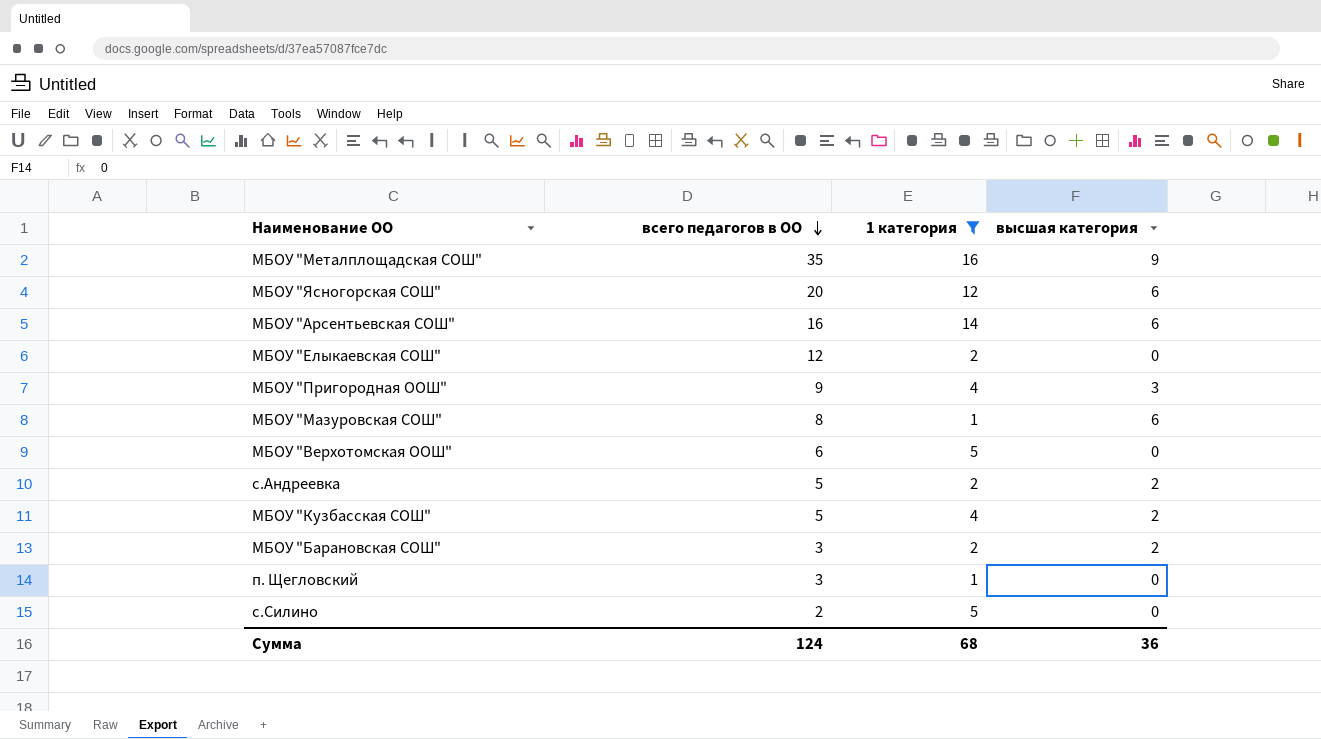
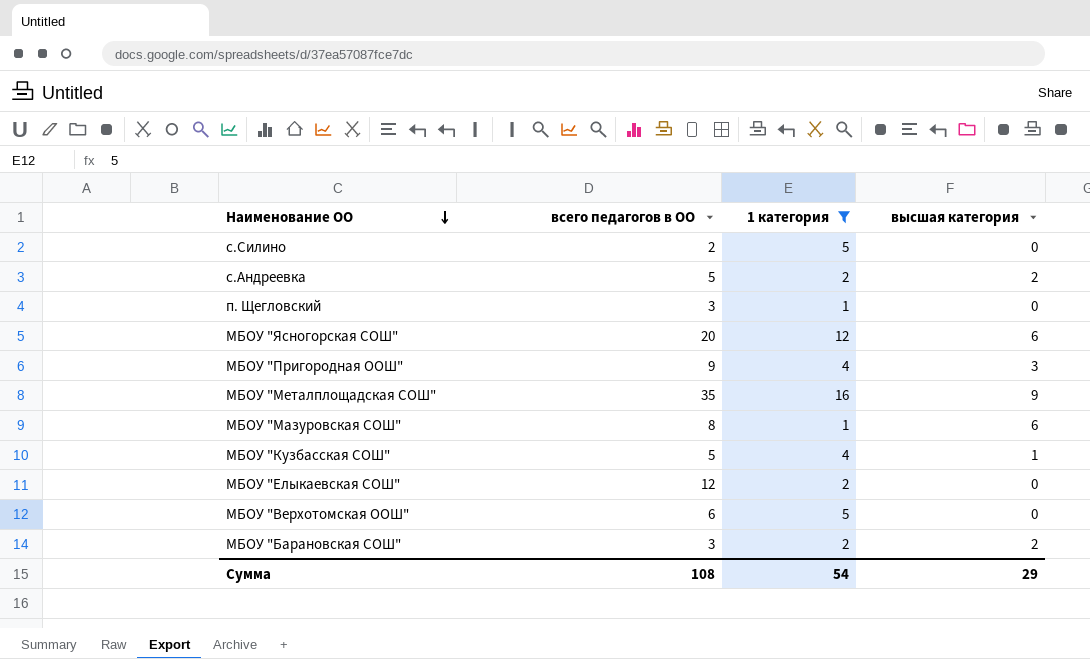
row order: всего педагогов в ОО descending -> Наименование ОО descending
row МБОУ "Арсентьевская СОШ": 16 | 14 | 6 -> none
МБОУ "Кузбасская СОШ" | высшая категория: 2 -> 1
Сумма | всего педагогов в ОО: 124 -> 108
Сумма | 1 категория: 68 -> 54
Сумма | высшая категория: 36 -> 29

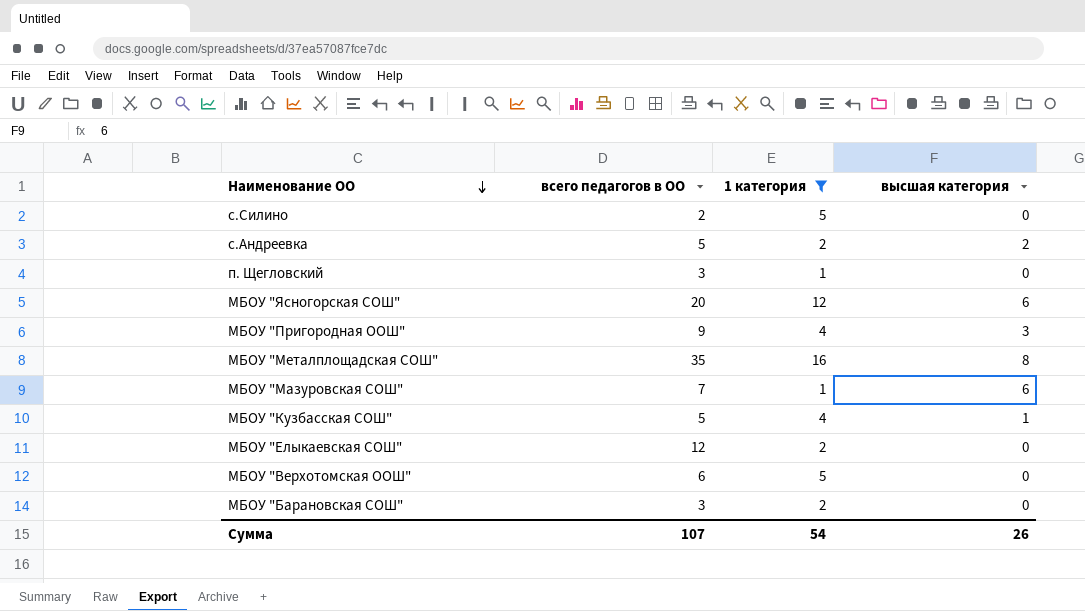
МБОУ "Металплощадская СОШ" | высшая категория: 9 -> 8
МБОУ "Мазуровская СОШ" | всего педагогов в ОО: 8 -> 7
МБОУ "Барановская СОШ" | высшая категория: 2 -> 0
Сумма | всего педагогов в ОО: 108 -> 107
Сумма | высшая категория: 29 -> 26

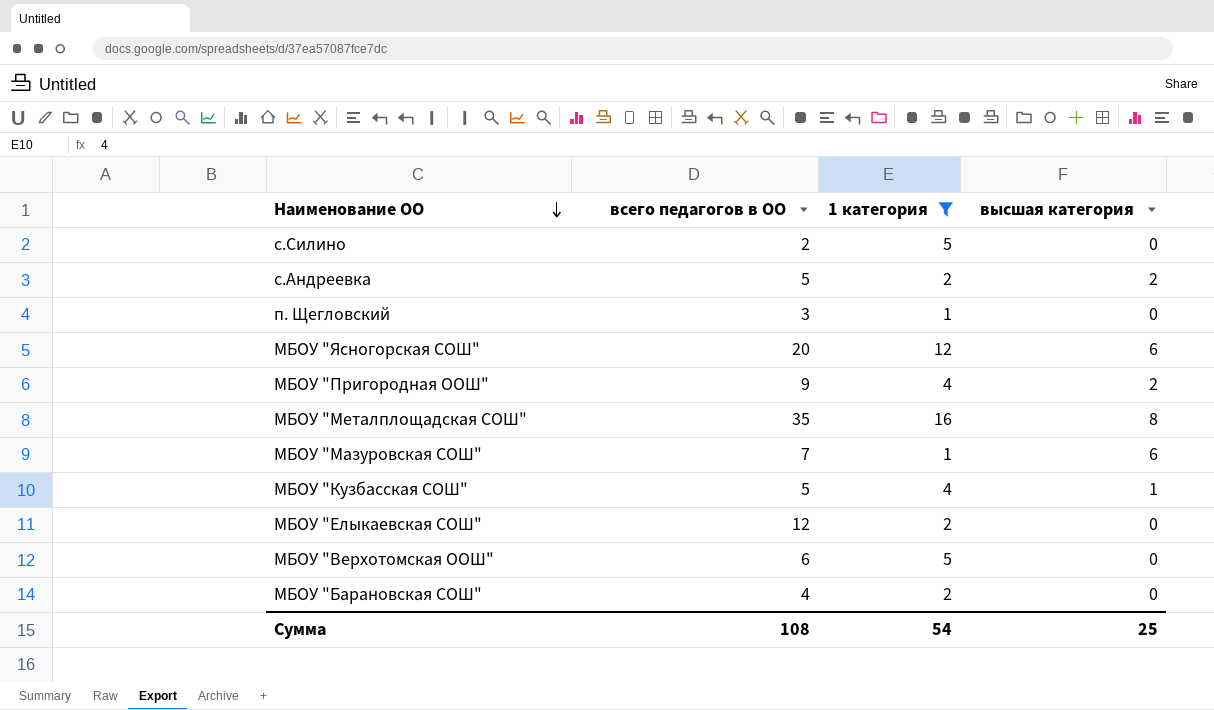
МБОУ "Пригородная ООШ" | высшая категория: 3 -> 2
МБОУ "Барановская СОШ" | всего педагогов в ОО: 3 -> 4
Сумма | всего педагогов в ОО: 107 -> 108
Сумма | высшая категория: 26 -> 25

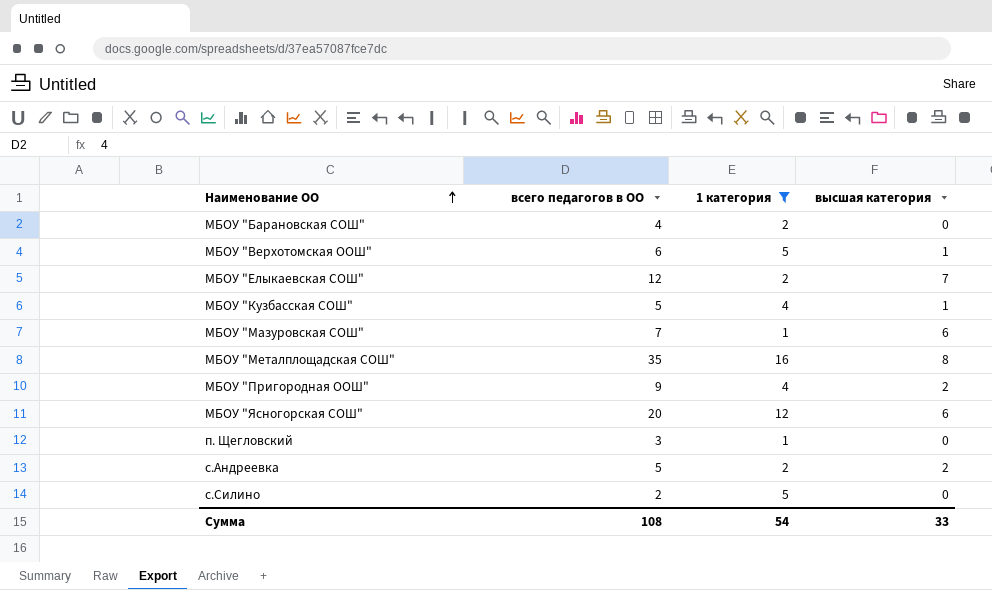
row order: Наименование ОО descending -> Наименование ОО ascending
МБОУ "Верхотомская ООШ" | высшая категория: 0 -> 1
МБОУ "Елыкаевская СОШ" | высшая категория: 0 -> 7
Сумма | высшая категория: 25 -> 33

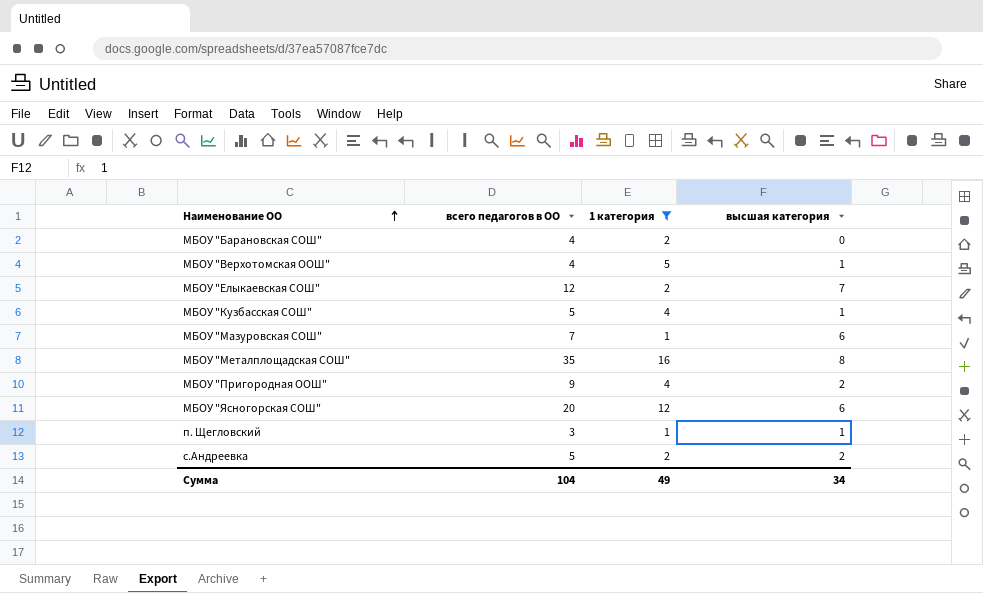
row с.Силино: 2 | 5 | 0 -> none
МБОУ "Верхотомская ООШ" | всего педагогов в ОО: 6 -> 4
п. Щегловский | высшая категория: 0 -> 1
Сумма | всего педагогов в ОО: 108 -> 104
Сумма | 1 категория: 54 -> 49
Сумма | высшая категория: 33 -> 34

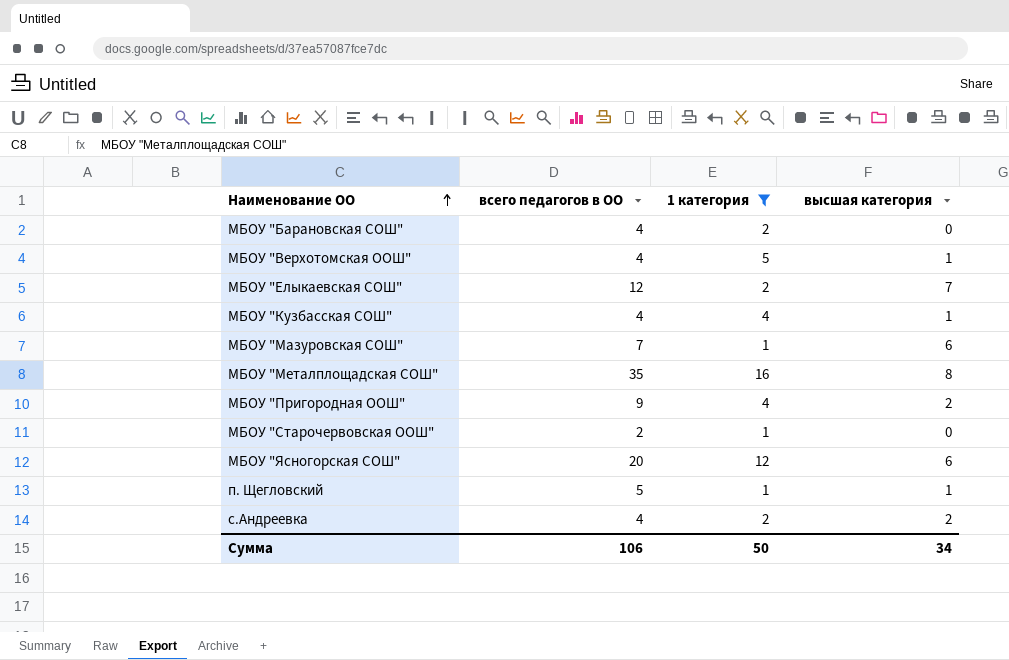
МБОУ "Кузбасская СОШ" | всего педагогов в ОО: 5 -> 4
row МБОУ "Старочервовская ООШ": none -> 2 | 1 | 0
п. Щегловский | всего педагогов в ОО: 3 -> 5
с.Андреевка | всего педагогов в ОО: 5 -> 4
Сумма | всего педагогов в ОО: 104 -> 106
Сумма | 1 категория: 49 -> 50

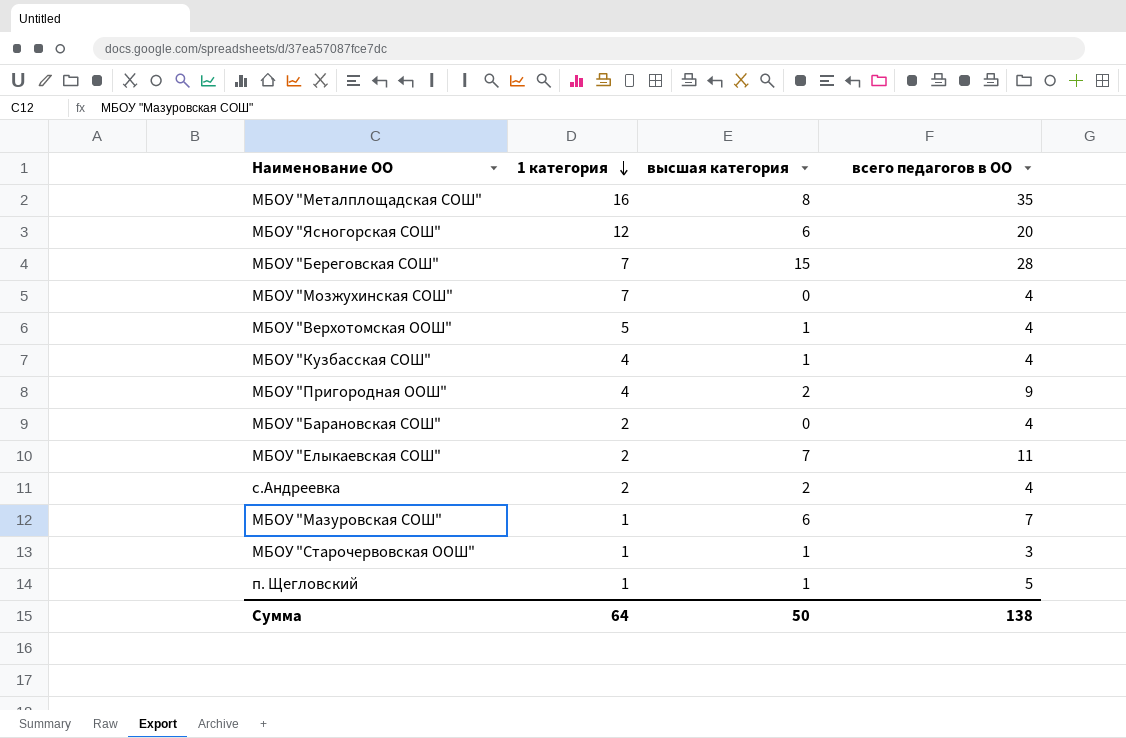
filter: 1 категория != 7 -> none
row order: Наименование ОО ascending -> 1 категория descending
column всего педагогов в ОО | position: 2 -> 4
МБОУ "Елыкаевская СОШ" | всего педагогов в ОО: 12 -> 11
МБОУ "Старочервовская ООШ" | высшая категория: 0 -> 1
МБОУ "Старочервовская ООШ" | всего педагогов в ОО: 2 -> 3
Сумма | 1 категория: 50 -> 64
Сумма | высшая категория: 34 -> 50
Сумма | всего педагогов в ОО: 106 -> 138

